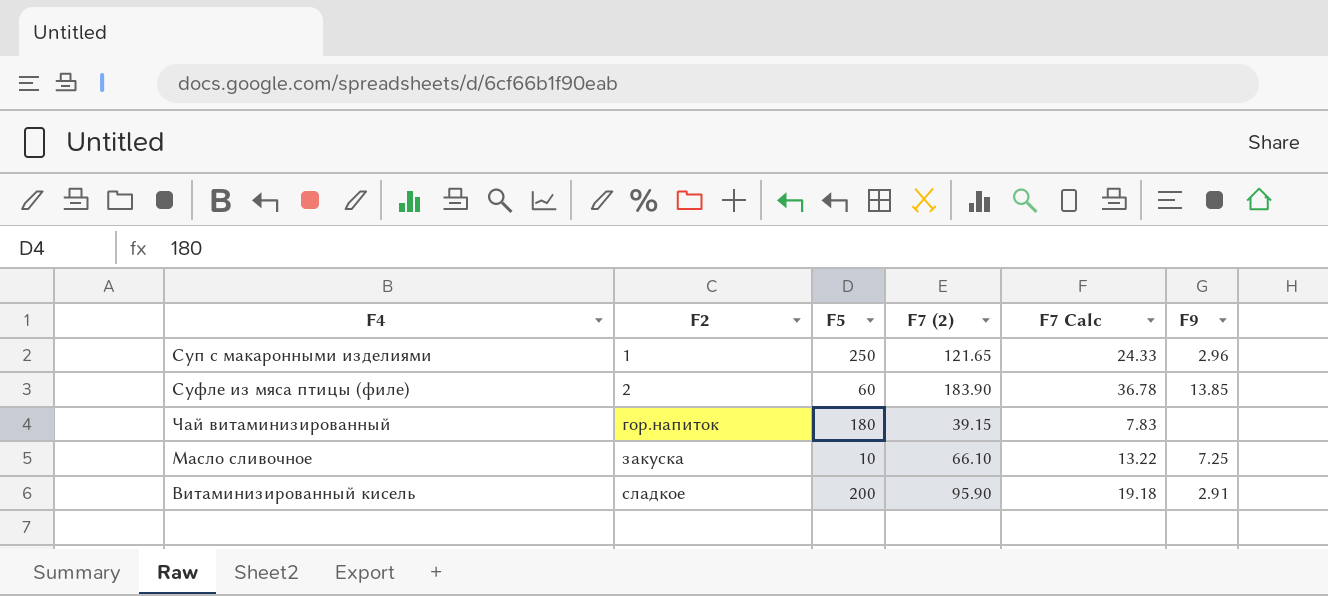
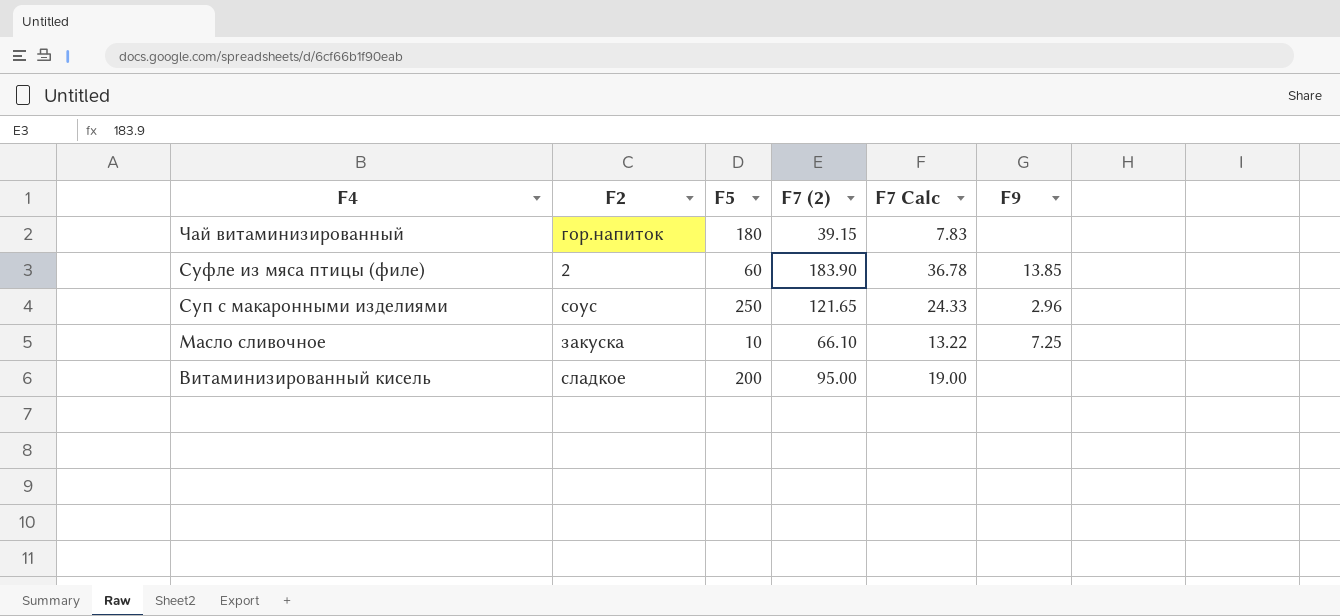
row order: F2 ascending -> F4 descending
Суп с макаронными изделиями | F2: 1 -> соус
Витаминизированный кисель | F7 (2): 95.90 -> 95.00
Витаминизированный кисель | F7 Calc: 19.18 -> 19.00
Витаминизированный кисель | F9: 2.91 -> none

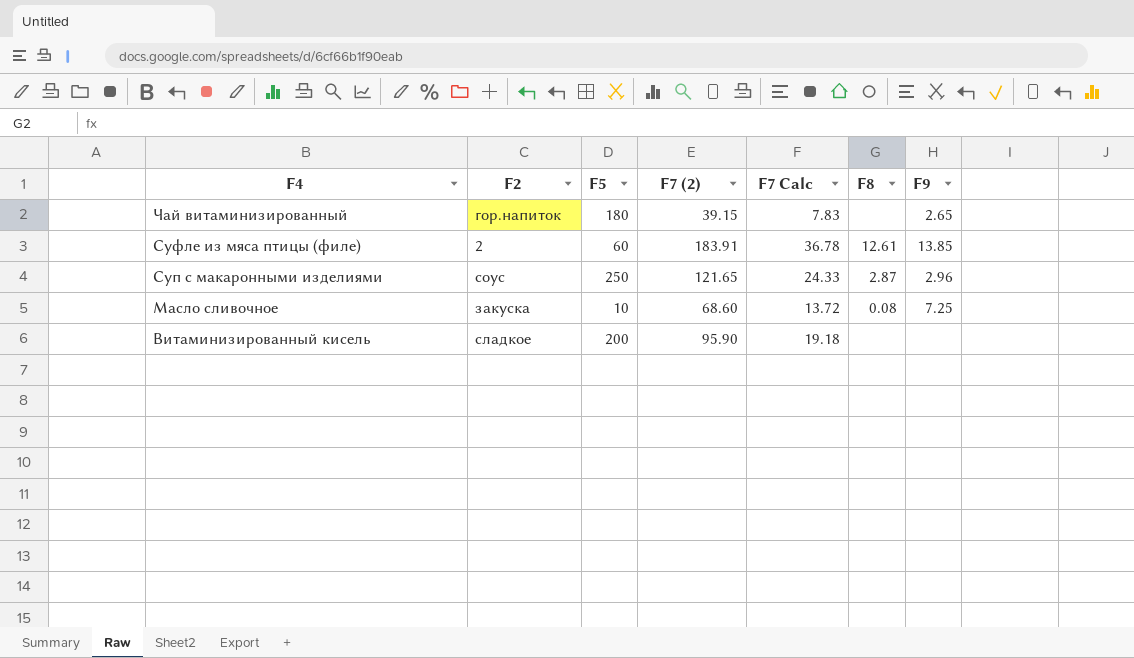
column F8 | position: none -> 6
Чай витаминизированный | F9: none -> 2.65
Суфле из мяса птицы (филе) | F7 (2): 183.90 -> 183.91
Масло сливочное | F7 (2): 66.10 -> 68.60
Масло сливочное | F7 Calc: 13.22 -> 13.72
Витаминизированный кисель | F7 (2): 95.00 -> 95.90
Витаминизированный кисель | F7 Calc: 19.00 -> 19.18

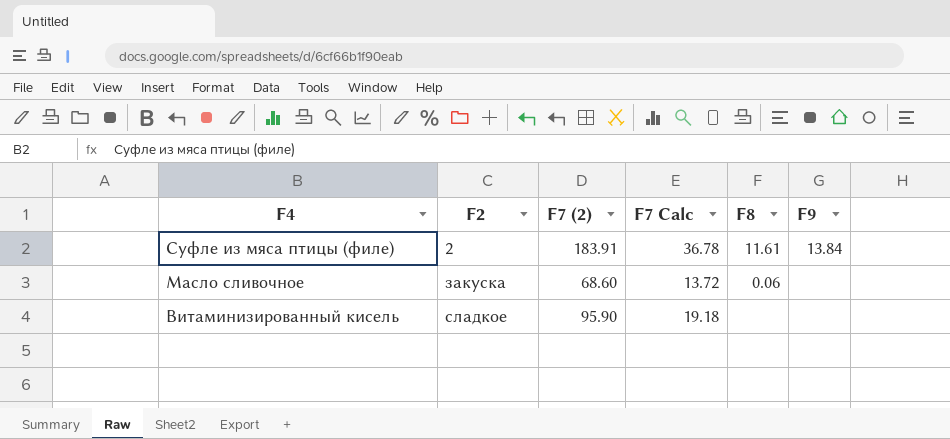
column F5 | position: 3 -> none
row Чай витаминизированный: гор.напиток | 180 | 39.15 | 7.83 | none | 2.65 -> none
row Суп с макаронными изделиями: соус | 250 | 121.65 | 24.33 | 2.87 | 2.96 -> none
Суфле из мяса птицы (филе) | F8: 12.61 -> 11.61
Суфле из мяса птицы (филе) | F9: 13.85 -> 13.84
Масло сливочное | F8: 0.08 -> 0.06
Масло сливочное | F9: 7.25 -> none

